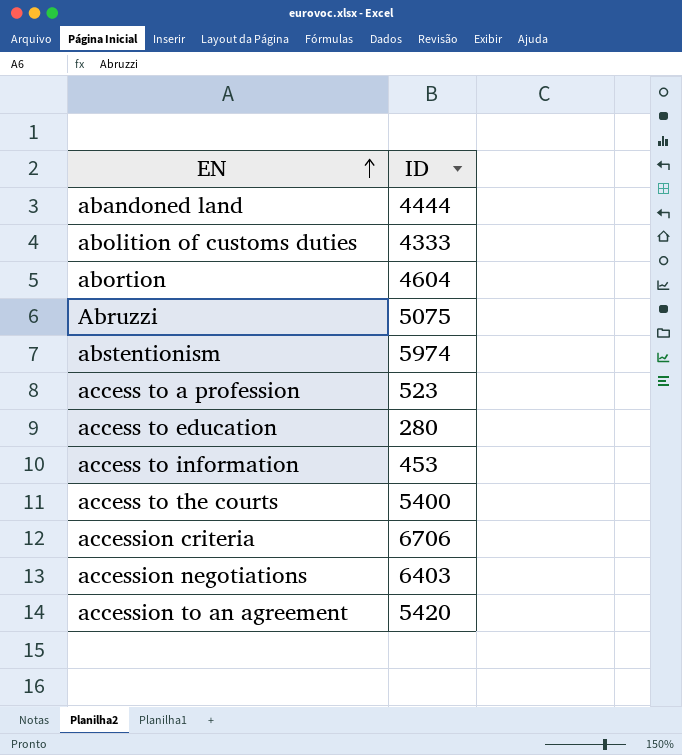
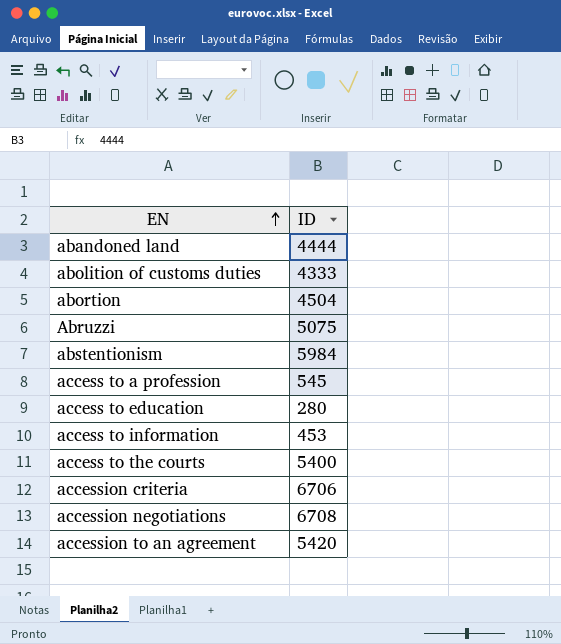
abortion | ID: 4604 -> 4504
abstentionism | ID: 5974 -> 5984
access to a profession | ID: 523 -> 545
accession negotiations | ID: 6403 -> 6708

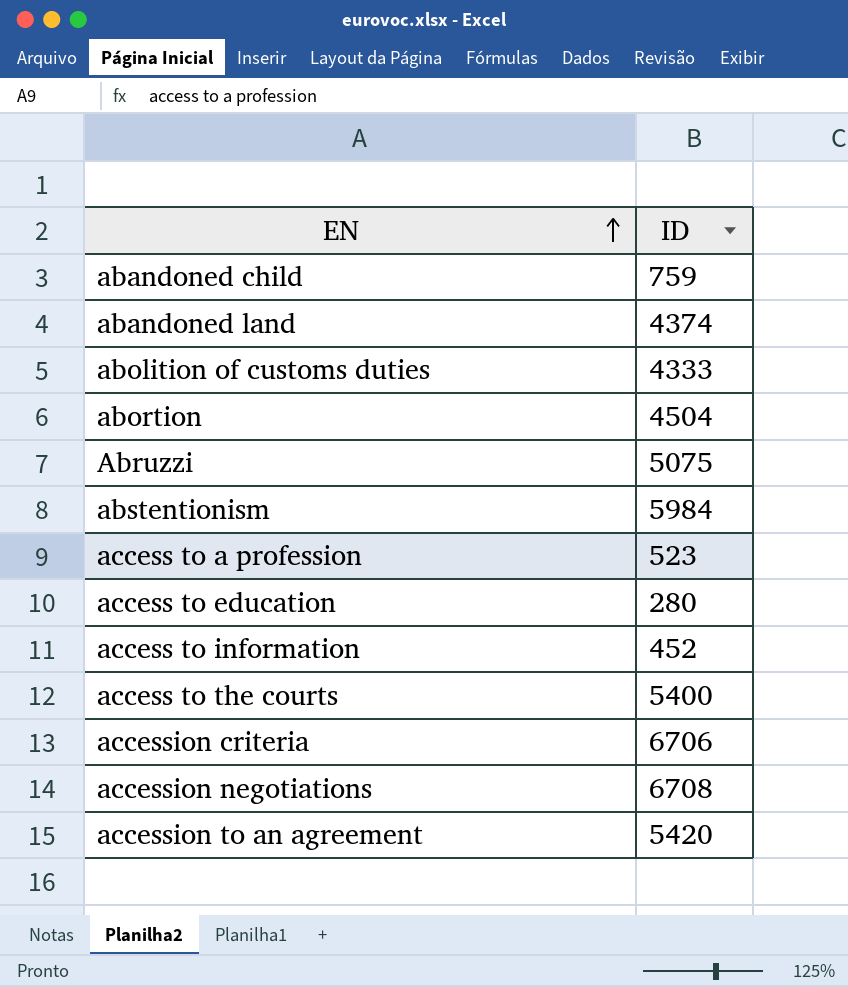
row abandoned child: none -> 759
abandoned land | ID: 4444 -> 4374
access to a profession | ID: 545 -> 523
access to information | ID: 453 -> 452

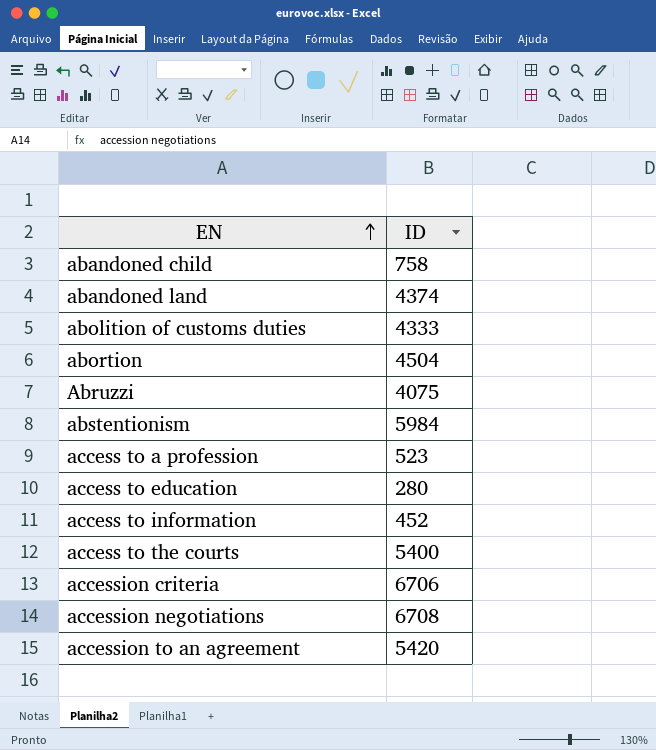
abandoned child | ID: 759 -> 758
Abruzzi | ID: 5075 -> 4075

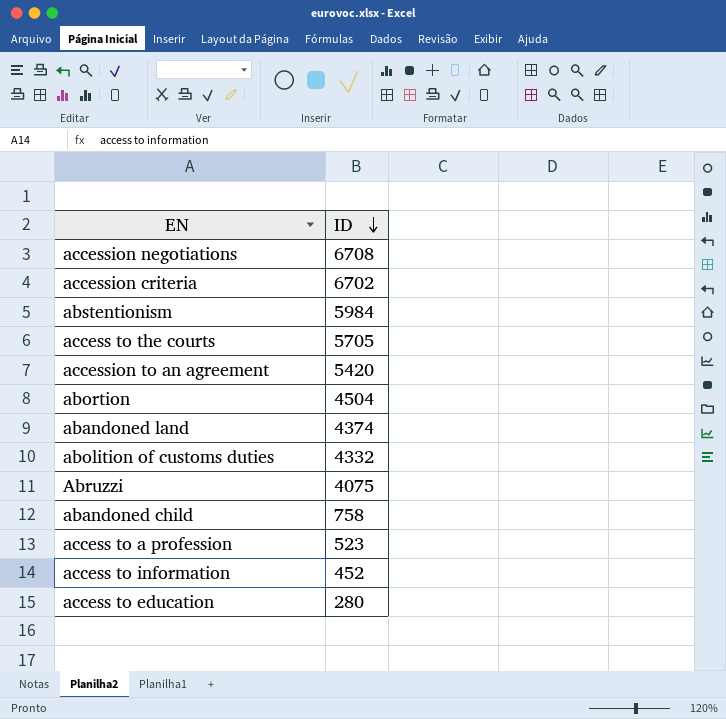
row order: EN ascending -> ID descending
accession criteria | ID: 6706 -> 6702
access to the courts | ID: 5400 -> 5705
abolition of customs duties | ID: 4333 -> 4332

